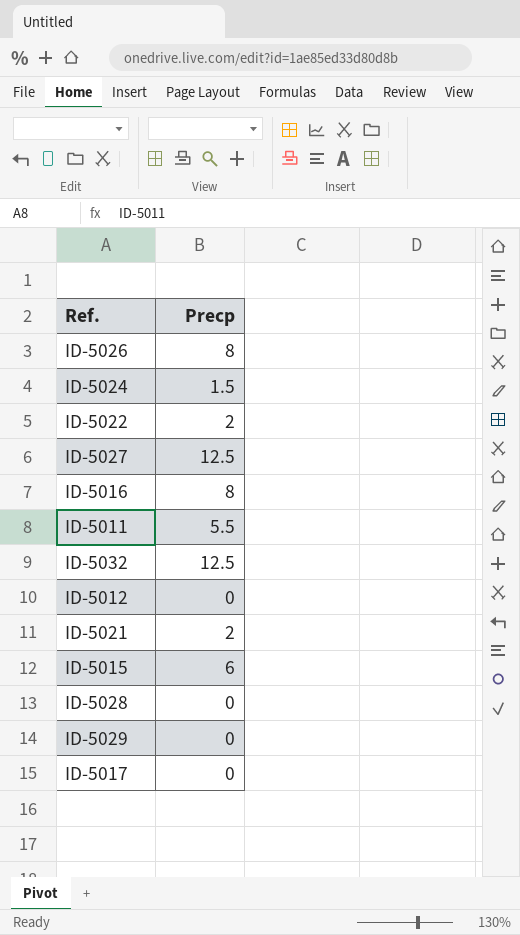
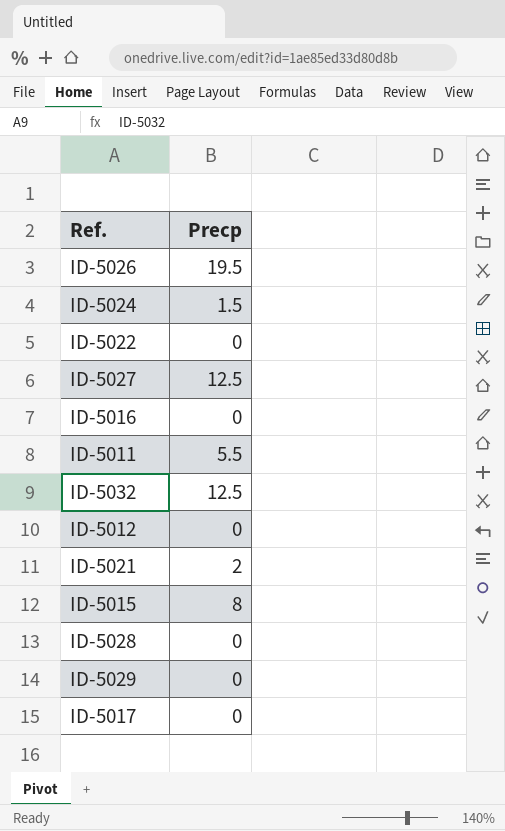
ID-5026 | Precp: 8 -> 19.5
ID-5022 | Precp: 2 -> 0
ID-5016 | Precp: 8 -> 0
ID-5015 | Precp: 6 -> 8

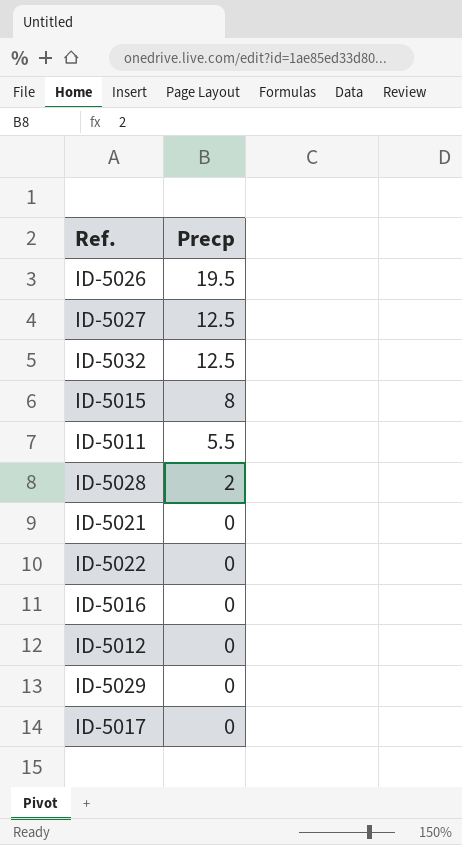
row order: none -> Precp descending
row ID-5024: 1.5 -> none
ID-5028 | Precp: 0 -> 2
ID-5021 | Precp: 2 -> 0

